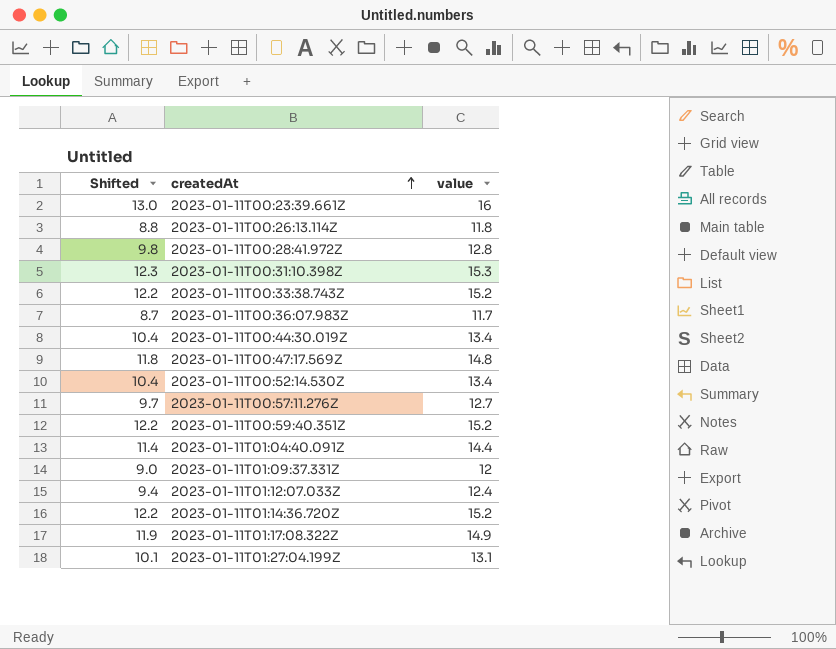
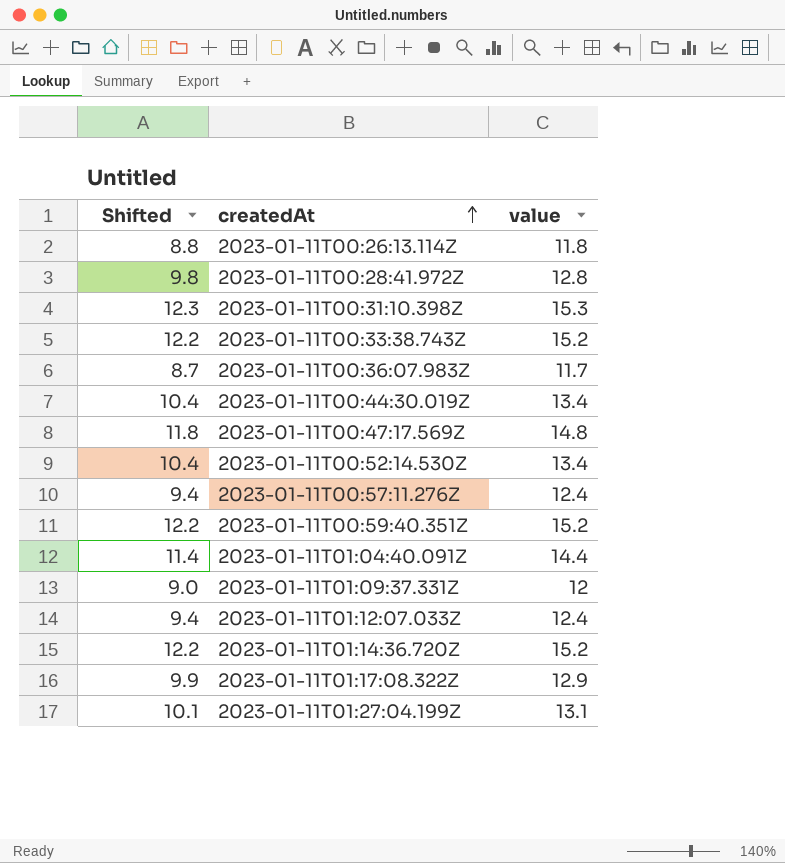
row 2023-01-11T00:23:39.661Z: 13.0 | 16 -> none
2023-01-11T00:57:11.276Z | Shifted: 9.7 -> 9.4
2023-01-11T00:57:11.276Z | value: 12.7 -> 12.4
2023-01-11T01:17:08.322Z | Shifted: 11.9 -> 9.9
2023-01-11T01:17:08.322Z | value: 14.9 -> 12.9

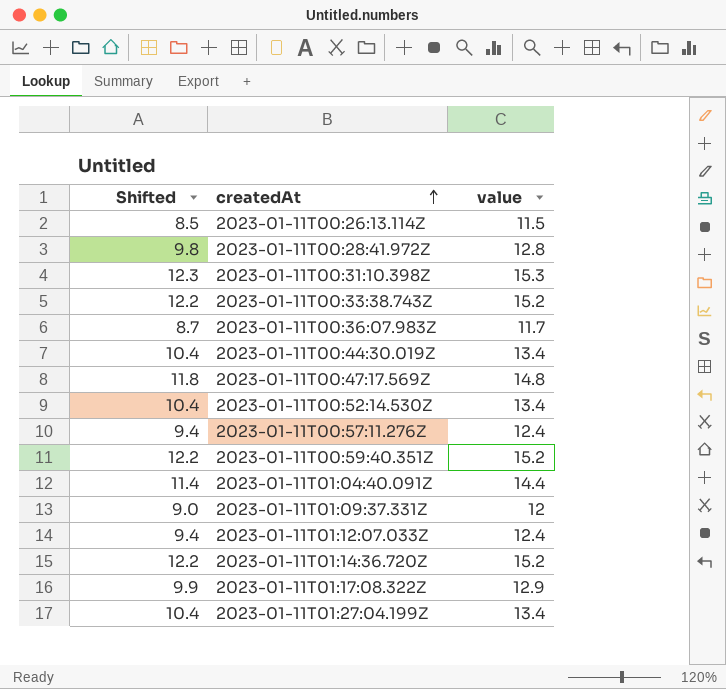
2023-01-11T00:26:13.114Z | Shifted: 8.8 -> 8.5
2023-01-11T00:26:13.114Z | value: 11.8 -> 11.5
2023-01-11T01:27:04.199Z | Shifted: 10.1 -> 10.4
2023-01-11T01:27:04.199Z | value: 13.1 -> 13.4

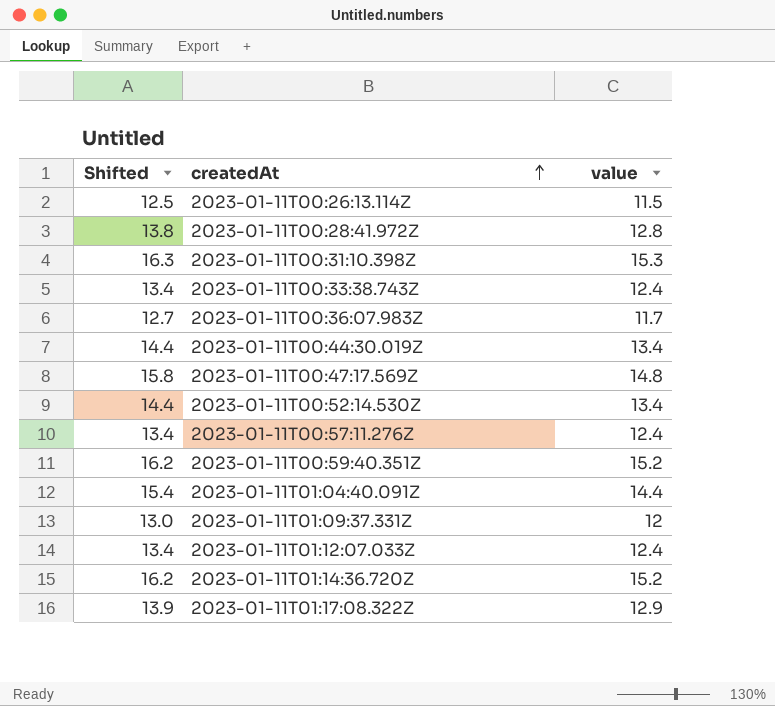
column Shifted | formula: [value] - 3 -> [value] + 1
row 2023-01-11T01:27:04.199Z: 10.4 | 13.4 -> none
2023-01-11T00:33:38.743Z | value: 15.2 -> 12.4

